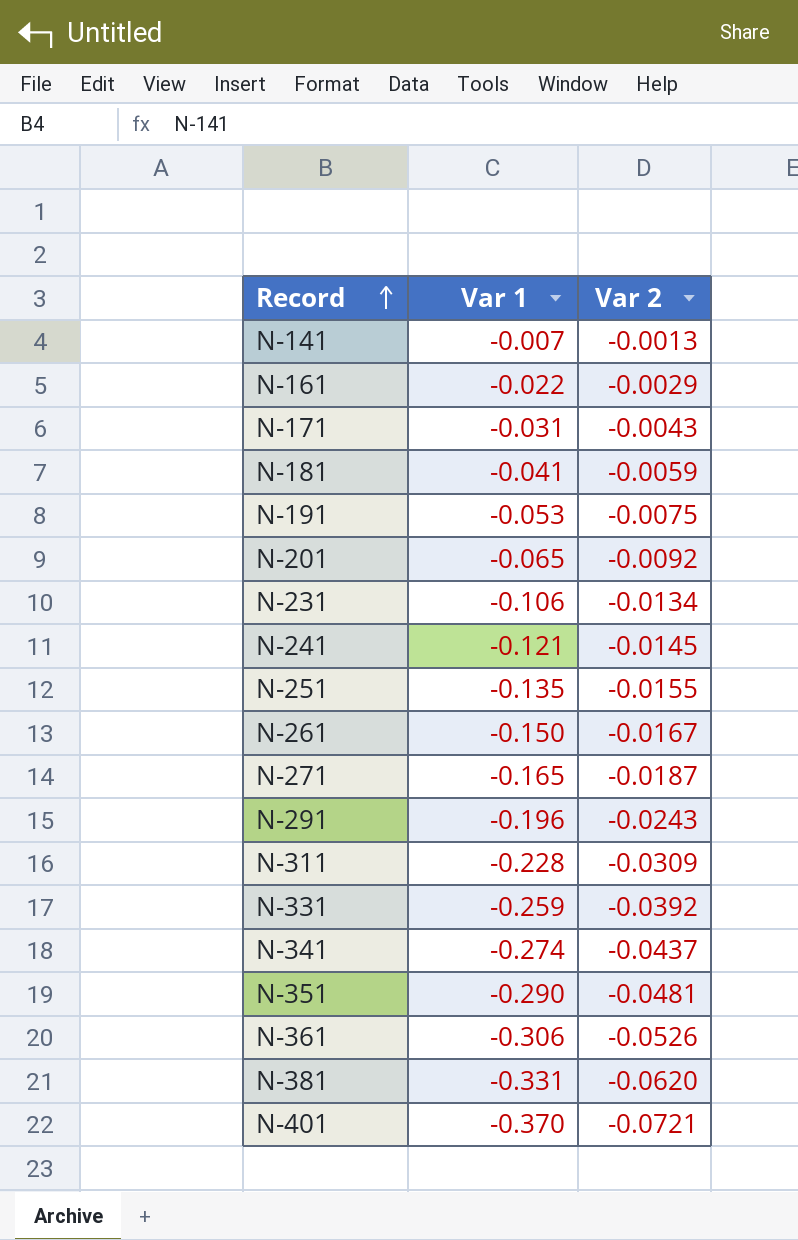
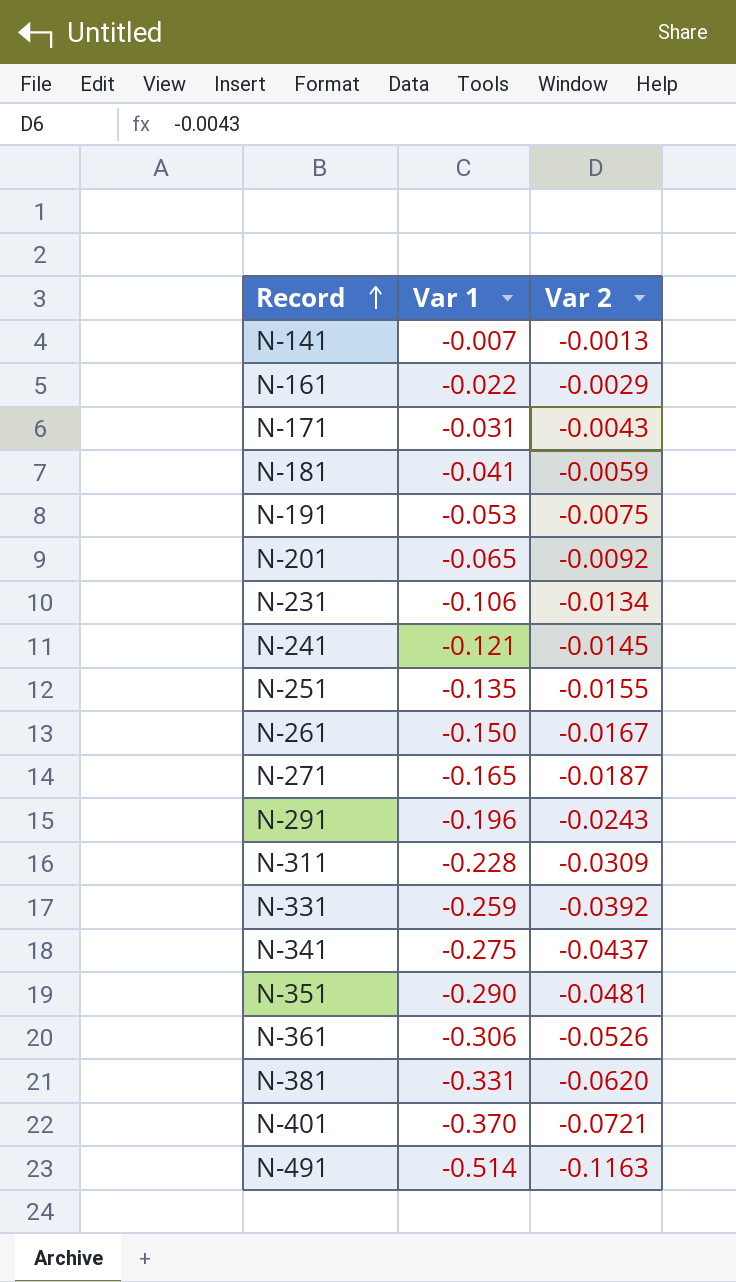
N-341 | Var 1: -0.274 -> -0.275
row N-491: none -> -0.514 | -0.1163

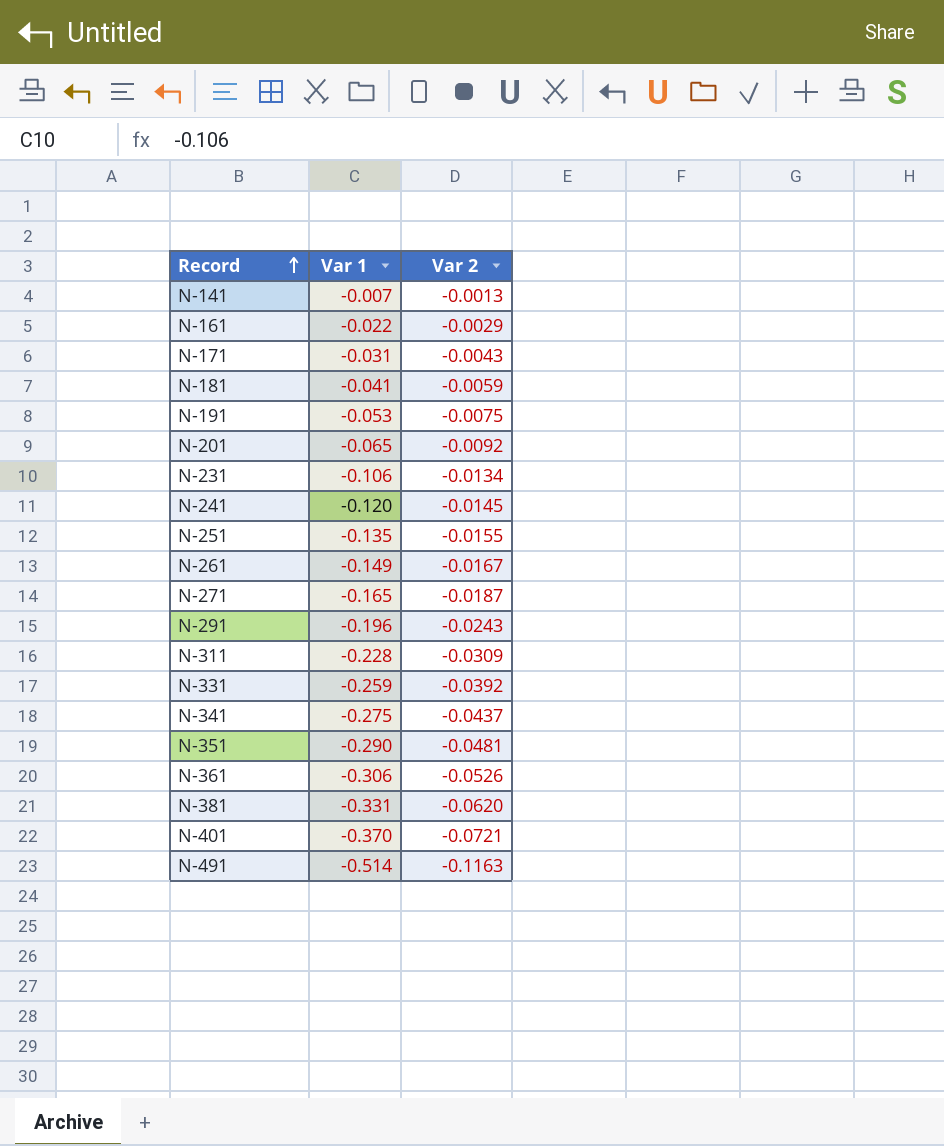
N-241 | Var 1: -0.121 -> -0.120
N-261 | Var 1: -0.150 -> -0.149

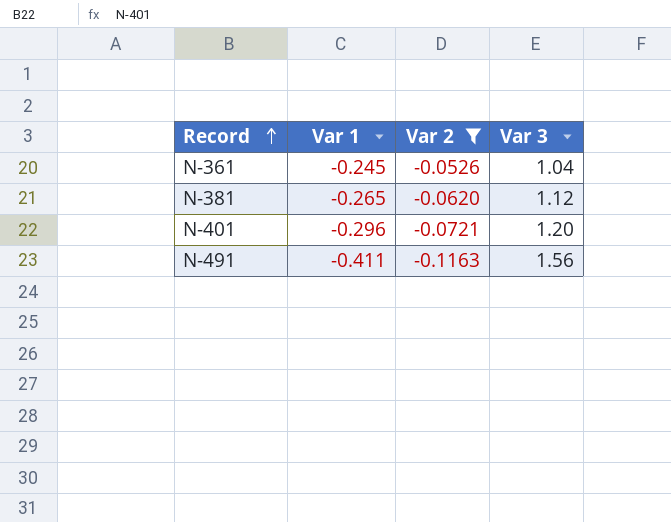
filter: none -> Var 2 <= -0.0526
column Var 3 | position: none -> 4
N-361 | Var 1: -0.306 -> -0.245
N-381 | Var 1: -0.331 -> -0.265
N-401 | Var 1: -0.370 -> -0.296
N-491 | Var 1: -0.514 -> -0.411

